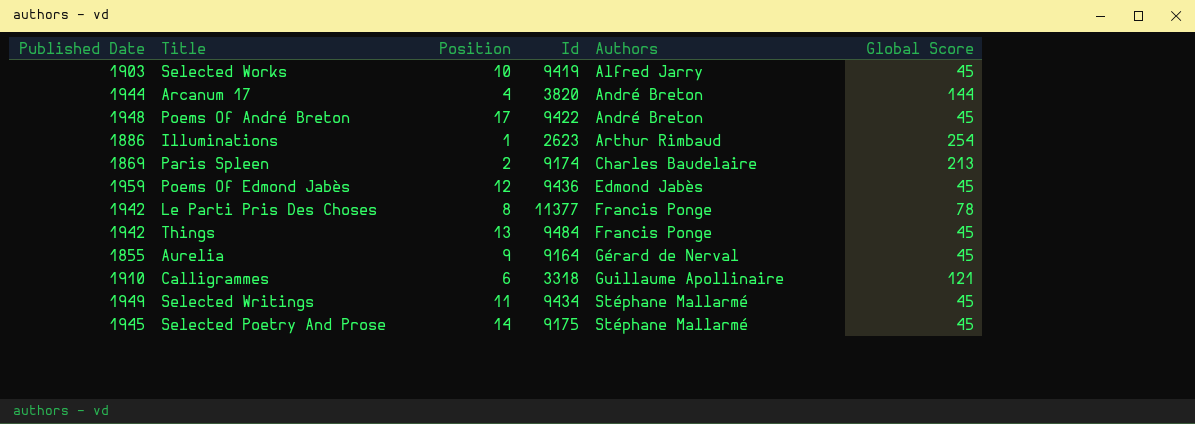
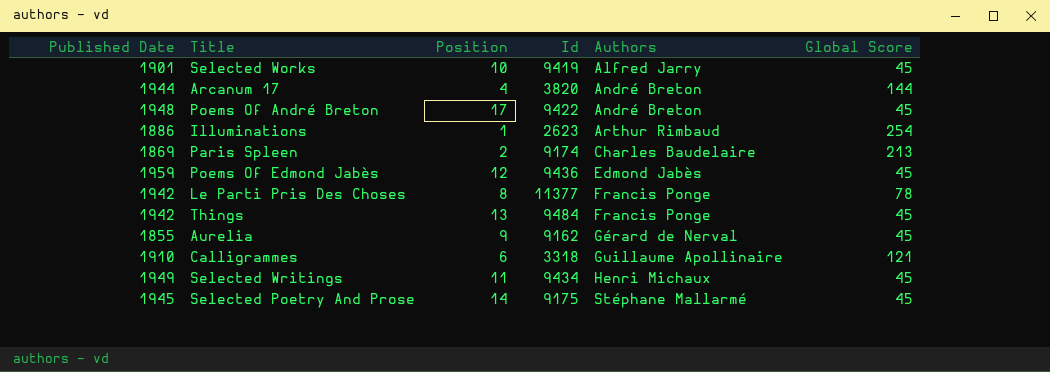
Selected Works | Published Date: 1903 -> 1901
Aurelia | Id: 9164 -> 9162
Selected Writings | Authors: Stéphane Mallarmé -> Henri Michaux

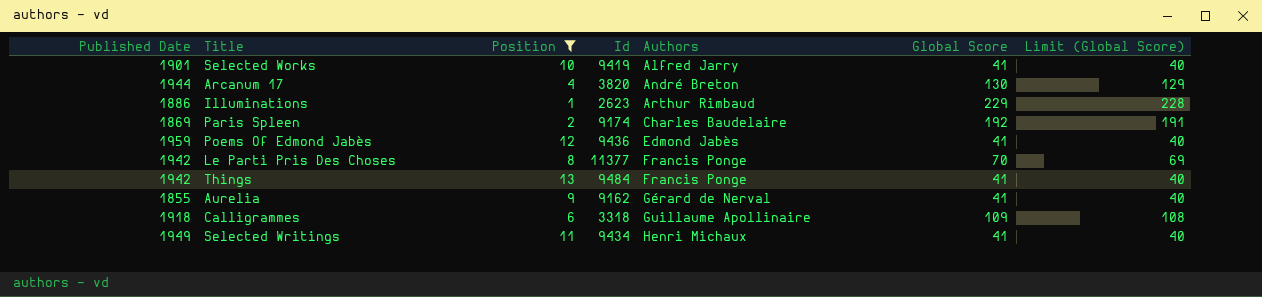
filter: none -> Position <= 13
column Limit (Global Score) | formula: none -> [Global Score] - 1
Selected Works | Global Score: 45 -> 41
Arcanum 17 | Global Score: 144 -> 130
Illuminations | Global Score: 254 -> 229
Paris Spleen | Global Score: 213 -> 192
Poems Of Edmond Jabès | Global Score: 45 -> 41
Le Parti Pris Des Choses | Global Score: 78 -> 70
Things | Global Score: 45 -> 41
Aurelia | Global Score: 45 -> 41
Calligrammes | Published Date: 1910 -> 1918
Calligrammes | Global Score: 121 -> 109
Selected Writings | Global Score: 45 -> 41

